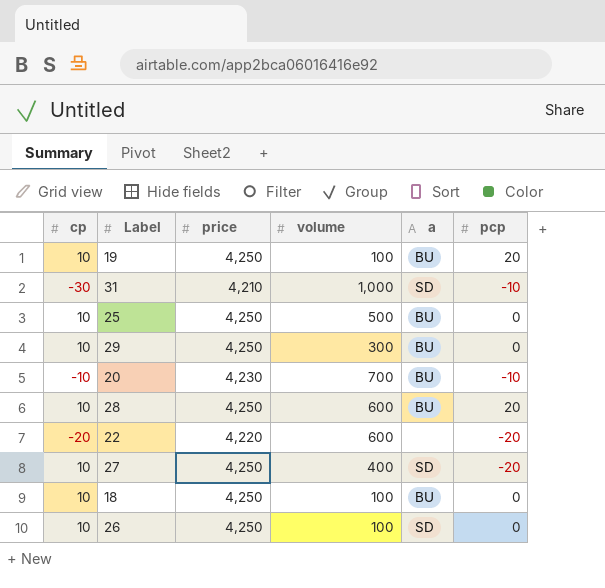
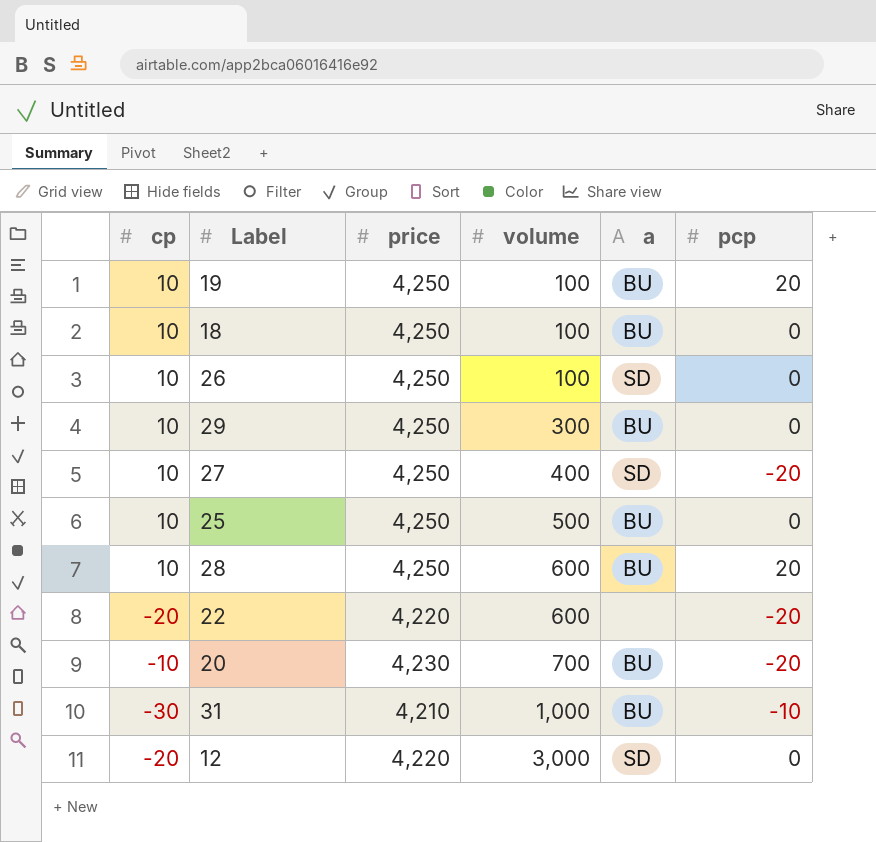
row order: none -> volume ascending
20 | pcp: -10 -> -20
31 | a: SD -> BU
row 12: none -> -20 | 4,220 | 3,000 | SD | 0

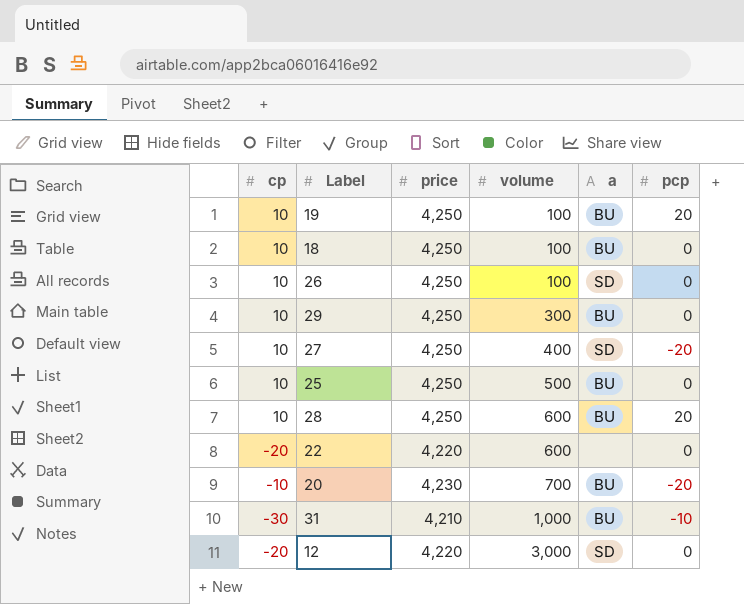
22 | pcp: -20 -> 0

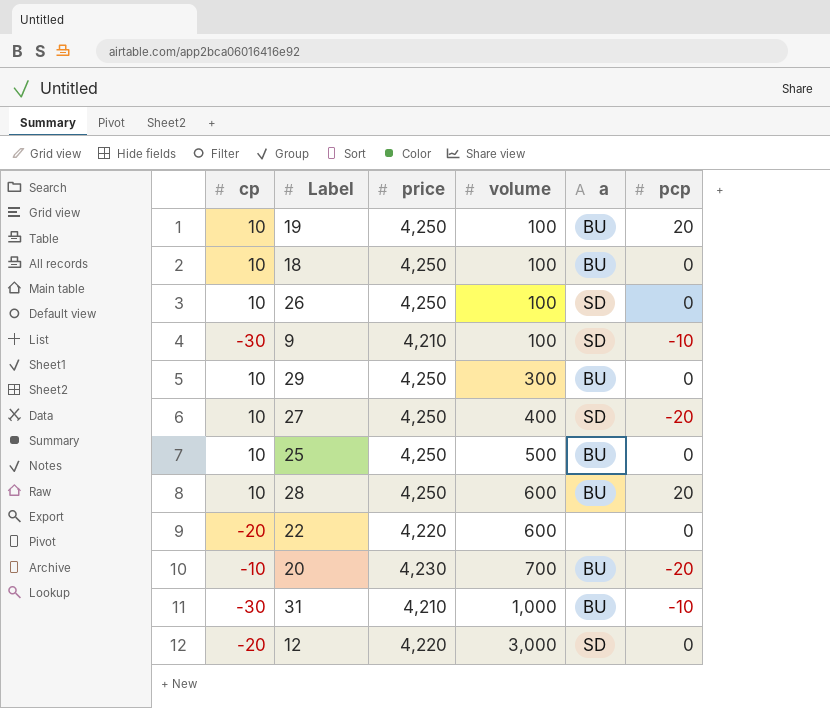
row 9: none -> -30 | 4,210 | 100 | SD | -10

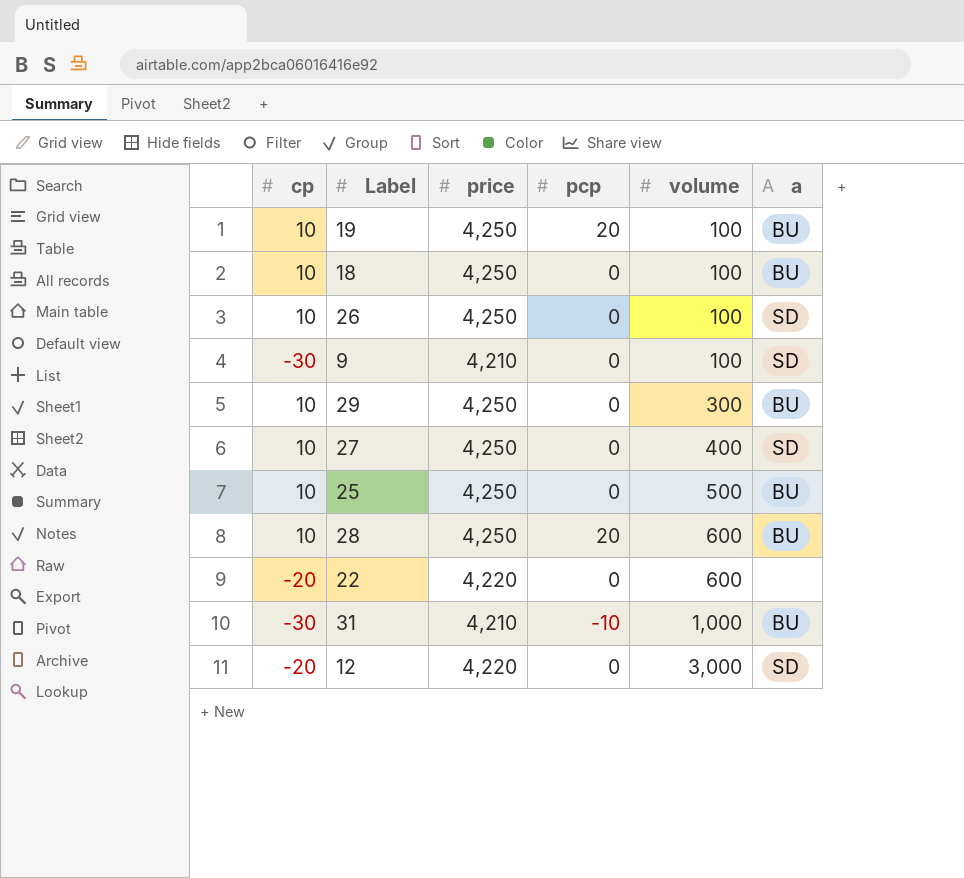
column pcp | position: 6 -> 4
row 20: -10 | 4,230 | 700 | BU | -20 -> none
9 | pcp: -10 -> 0
27 | pcp: -20 -> 0

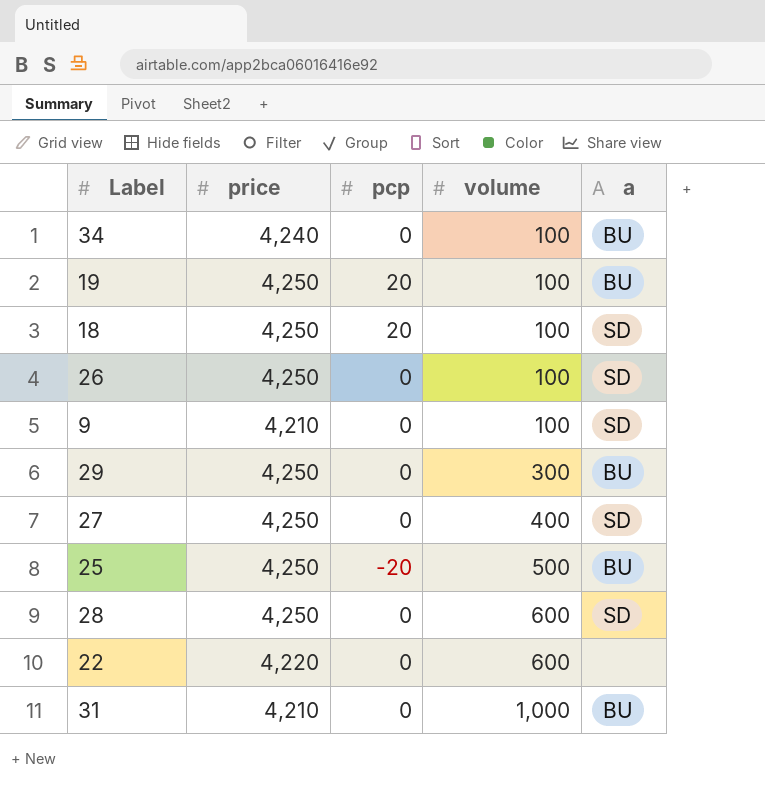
column cp | position: 1 -> none
row 12: -20 | 4,220 | 0 | 3,000 | SD -> none
row 34: none -> 4,240 | 0 | 100 | BU
18 | pcp: 0 -> 20
18 | a: BU -> SD
25 | pcp: 0 -> -20
28 | pcp: 20 -> 0
28 | a: BU -> SD
31 | pcp: -10 -> 0

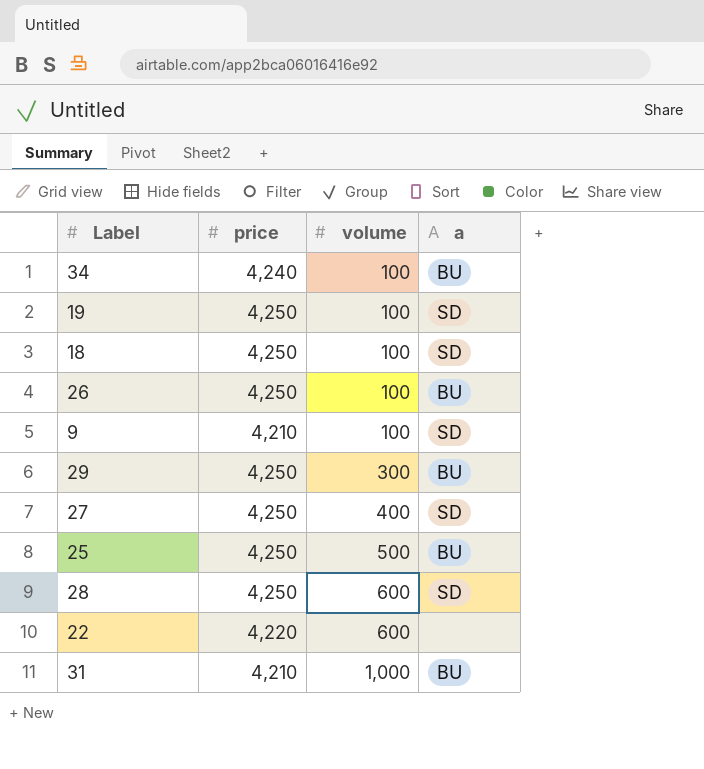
column pcp | position: 3 -> none
19 | a: BU -> SD
26 | a: SD -> BU

